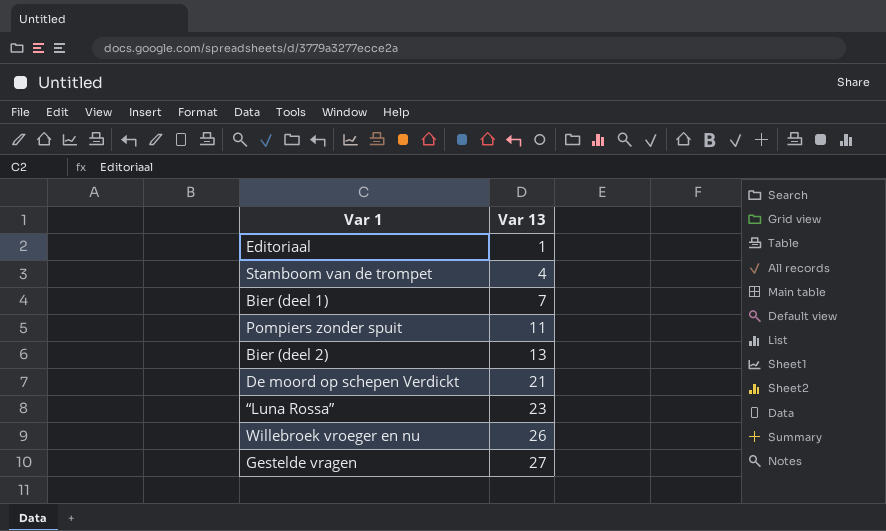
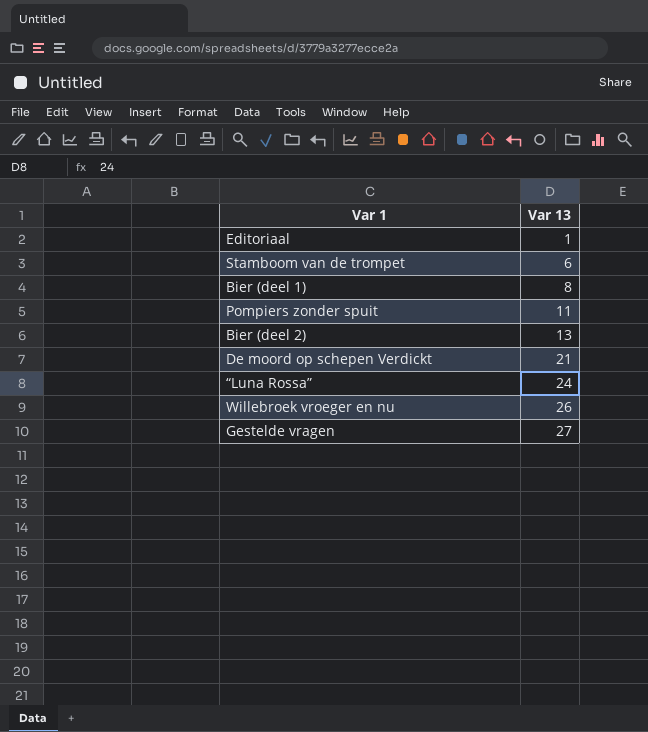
Stamboom van de trompet | Var 13: 4 -> 6
Bier (deel 1) | Var 13: 7 -> 8
“Luna Rossa” | Var 13: 23 -> 24

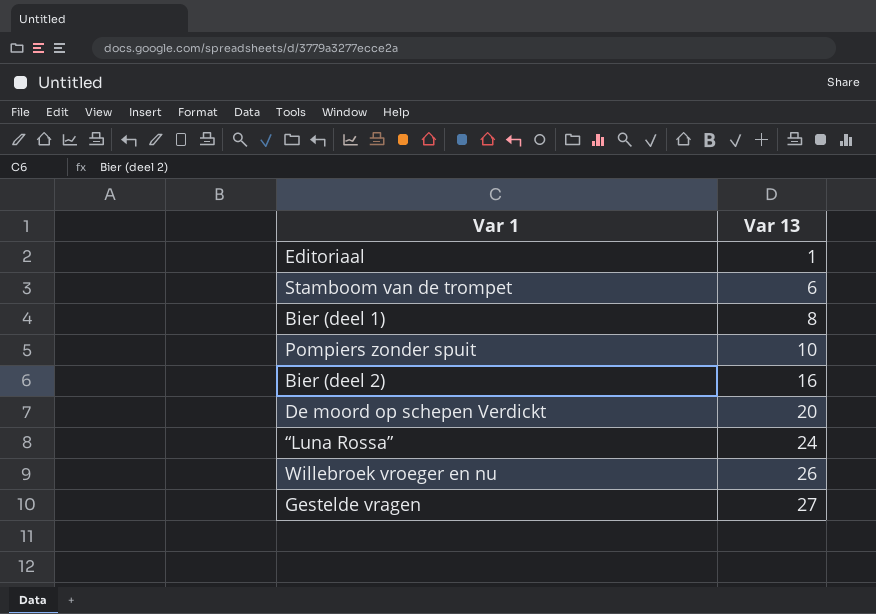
Pompiers zonder spuit | Var 13: 11 -> 10
Bier (deel 2) | Var 13: 13 -> 16
De moord op schepen Verdickt | Var 13: 21 -> 20

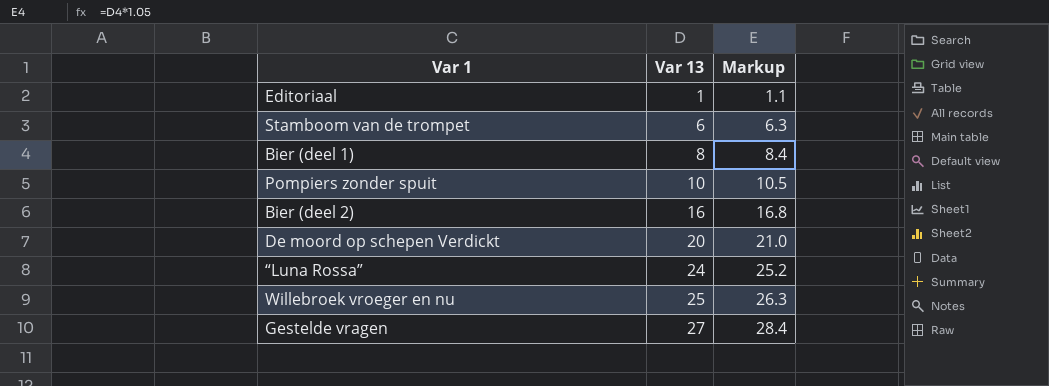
column Markup | formula: none -> [Var 13] * 1.05
Willebroek vroeger en nu | Var 13: 26 -> 25

